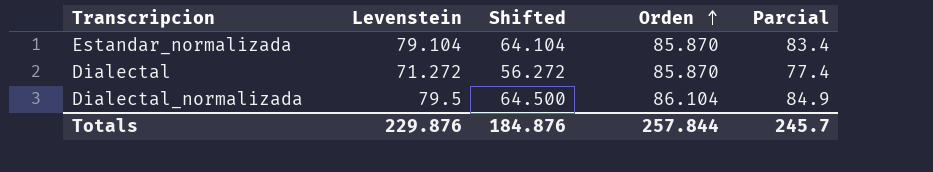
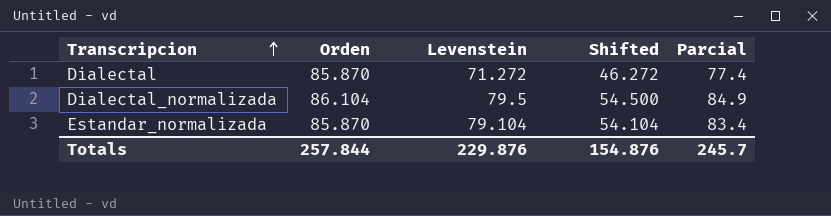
row order: Orden ascending -> Transcripcion ascending
column Orden | position: 4 -> 2
column Shifted | formula: [Levenstein] - 15 -> [Levenstein] - 25
Totals | Shifted: 184.876 -> 154.876

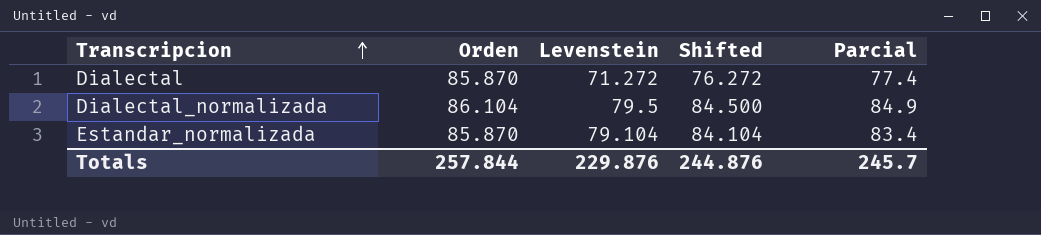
column Shifted | formula: [Levenstein] - 25 -> [Levenstein] + 5
Totals | Shifted: 154.876 -> 244.876

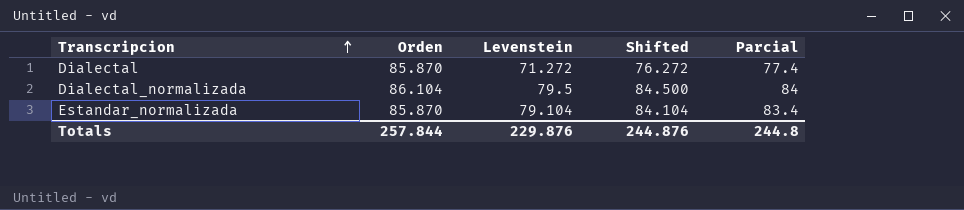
Dialectal_normalizada | Parcial: 84.9 -> 84
Totals | Parcial: 245.7 -> 244.8

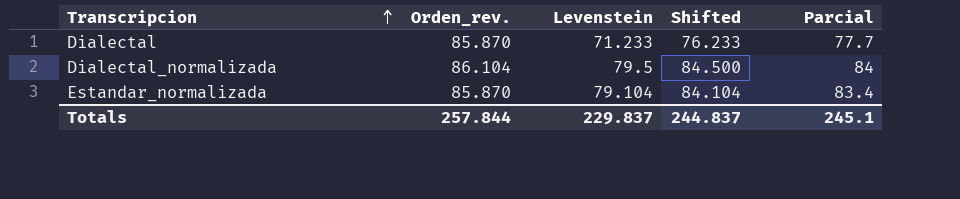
column name: Orden -> Orden_rev.
Dialectal | Levenstein: 71.272 -> 71.233
Dialectal | Shifted: 76.272 -> 76.233
Dialectal | Parcial: 77.4 -> 77.7
Totals | Levenstein: 229.876 -> 229.837
Totals | Shifted: 244.876 -> 244.837
Totals | Parcial: 244.8 -> 245.1

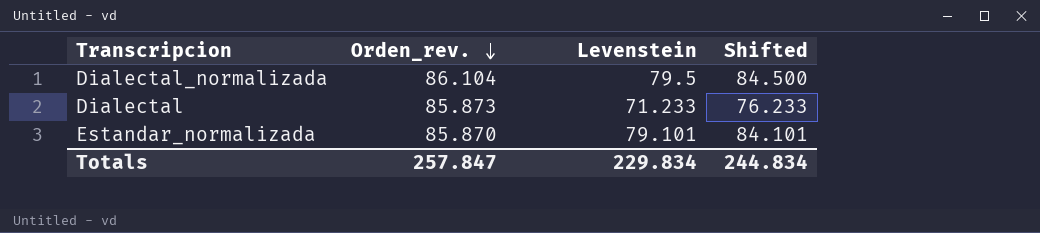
row order: Transcripcion ascending -> Orden_rev. descending
column Parcial | position: 5 -> none
Dialectal | Orden_rev.: 85.870 -> 85.873
Estandar_normalizada | Levenstein: 79.104 -> 79.101
Estandar_normalizada | Shifted: 84.104 -> 84.101
Totals | Orden_rev.: 257.844 -> 257.847
Totals | Levenstein: 229.837 -> 229.834
Totals | Shifted: 244.837 -> 244.834

